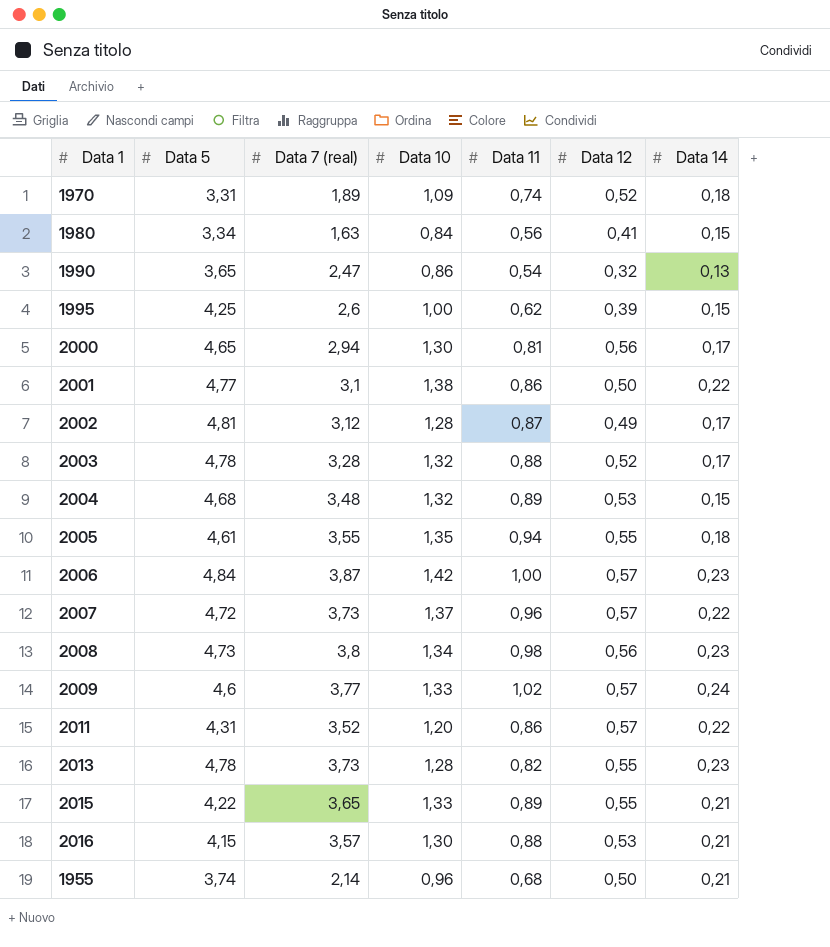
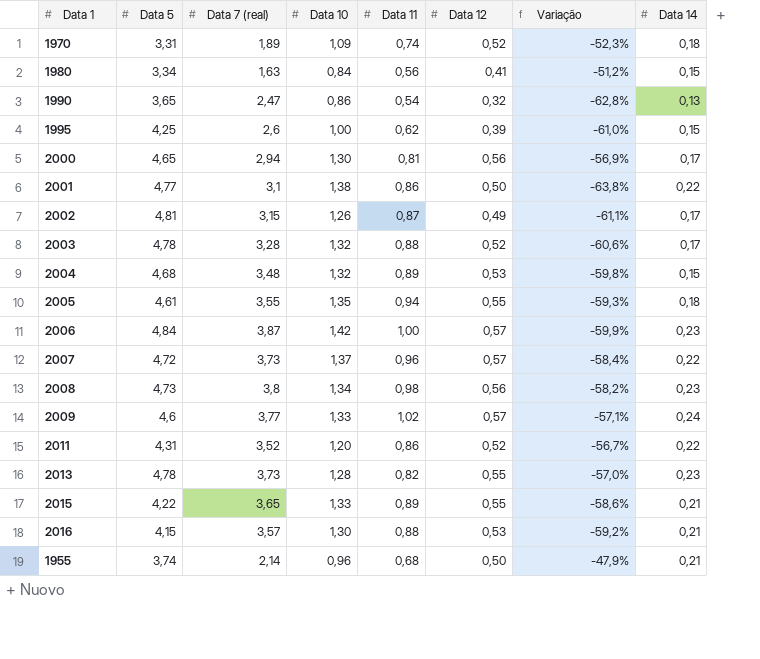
column Variação | formula: none -> ([Data 12] - [Data 10]) / [Data 10]
2002 | Data 7 (real): 3,12 -> 3,15
2002 | Data 10: 1,28 -> 1,26
2011 | Data 12: 0,57 -> 0,52

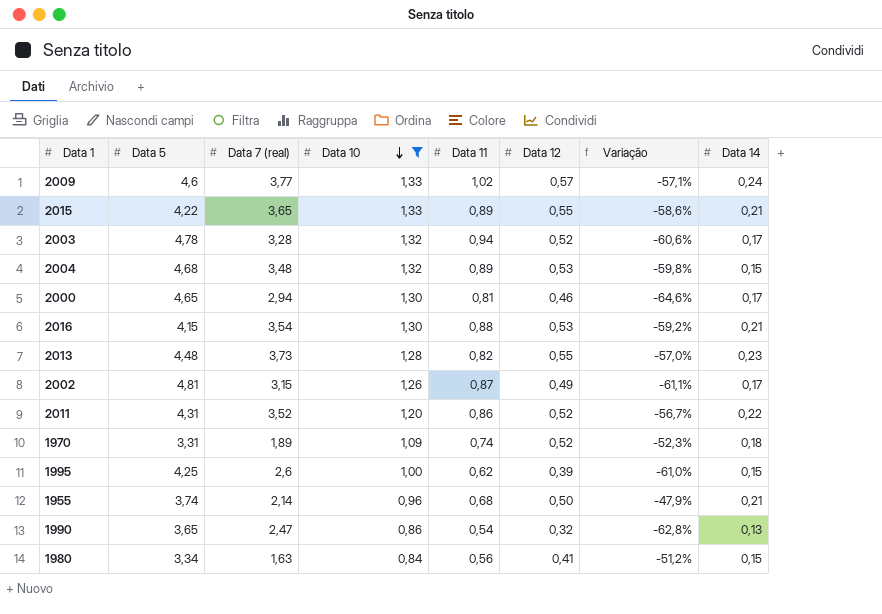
filter: none -> Data 10 <= 1,33
row order: none -> Data 10 descending
2003 | Data 11: 0,88 -> 0,94
2000 | Data 12: 0,56 -> 0,46
2000 | Variação: -56,9% -> -64,6%
2016 | Data 7 (real): 3,57 -> 3,54
2013 | Data 5: 4,78 -> 4,48

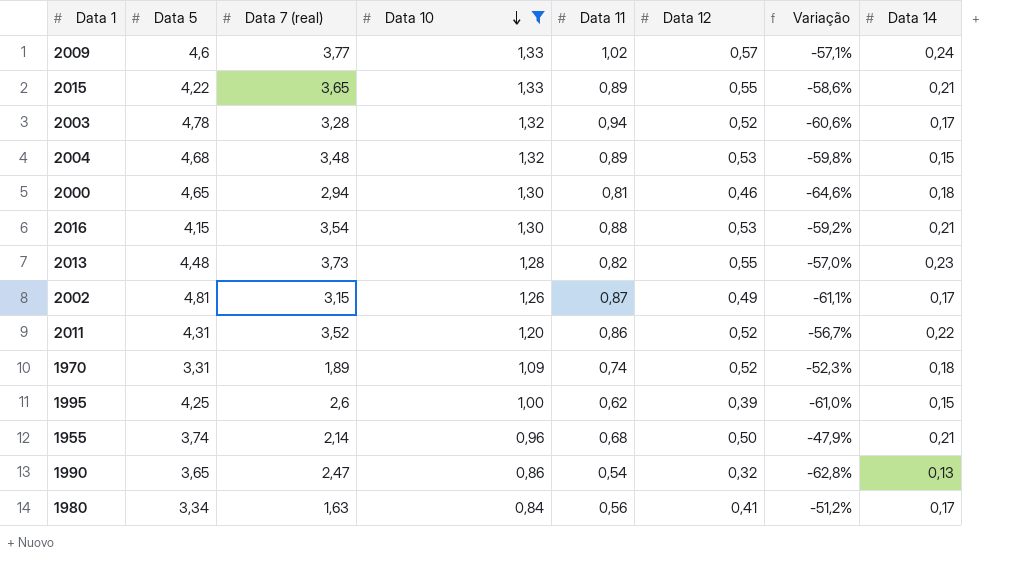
2000 | Data 14: 0,17 -> 0,18
1980 | Data 14: 0,15 -> 0,17

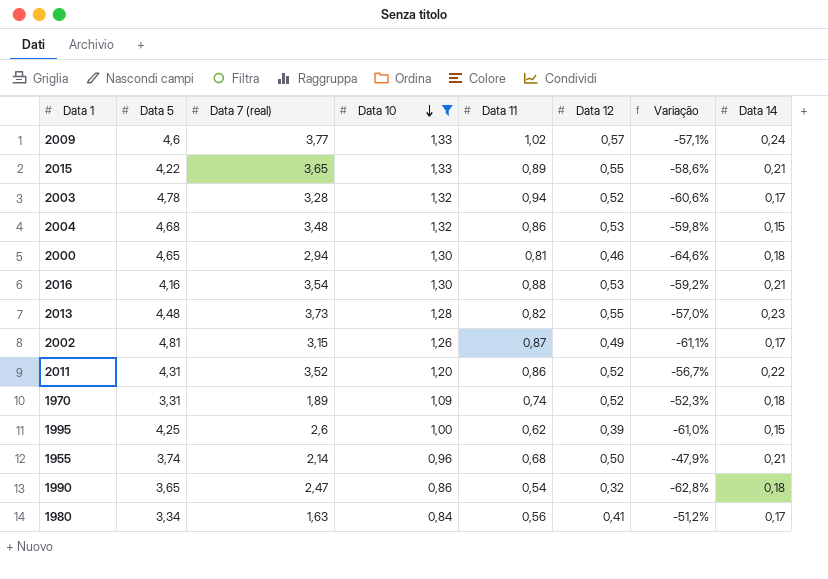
2004 | Data 11: 0,89 -> 0,86
2016 | Data 5: 4,15 -> 4,16
1990 | Data 14: 0,13 -> 0,18

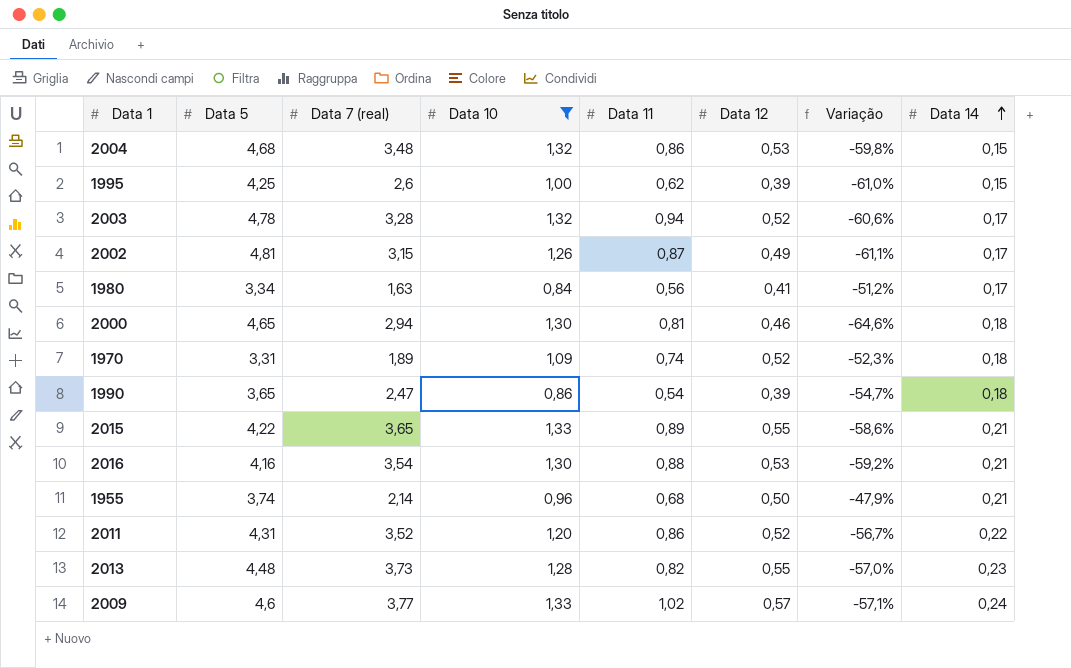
row order: Data 10 descending -> Data 14 ascending
1990 | Data 12: 0,32 -> 0,39
1990 | Variação: -62,8% -> -54,7%

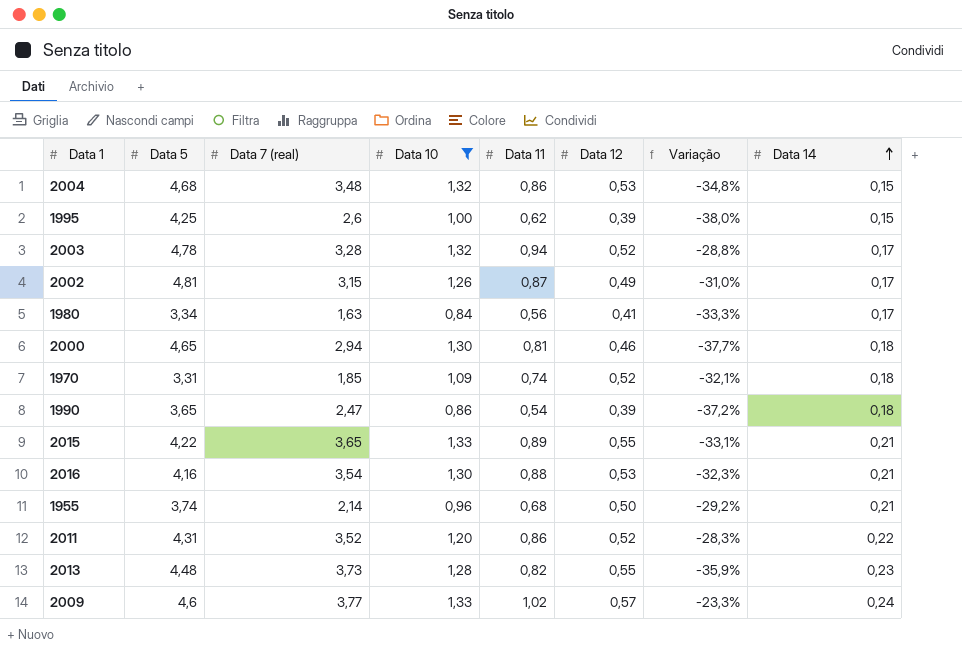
column Variação | formula: ([Data 12] - [Data 10]) / [Data 10] -> ([Data 11] - [Data 10]) / [Data 10]
1970 | Data 7 (real): 1,89 -> 1,85

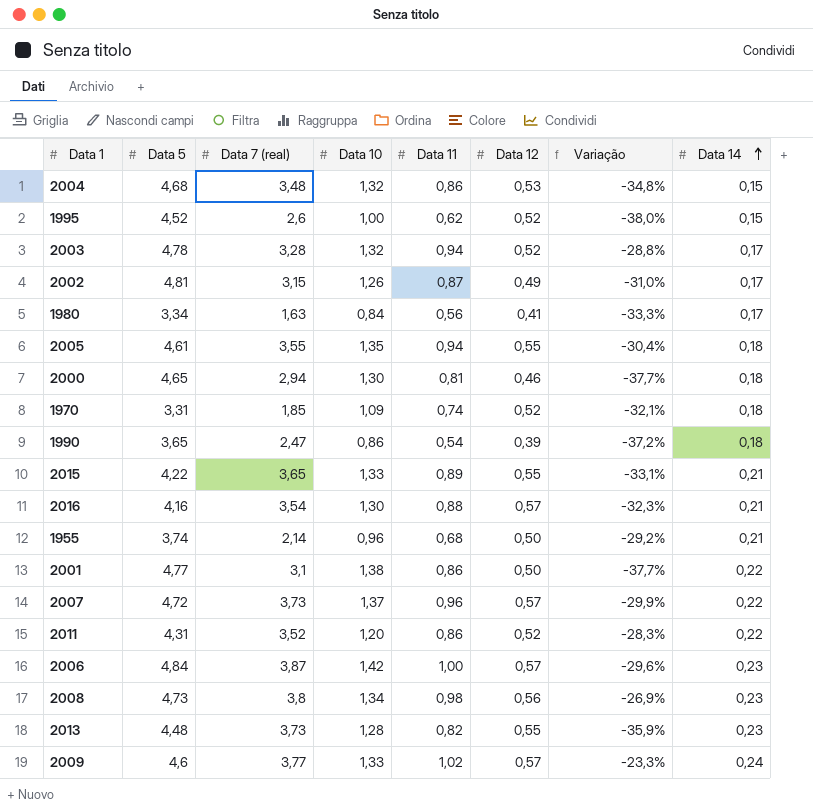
filter: Data 10 <= 1,33 -> none
1995 | Data 5: 4,25 -> 4,52
1995 | Data 12: 0,39 -> 0,52
2016 | Data 12: 0,53 -> 0,57

